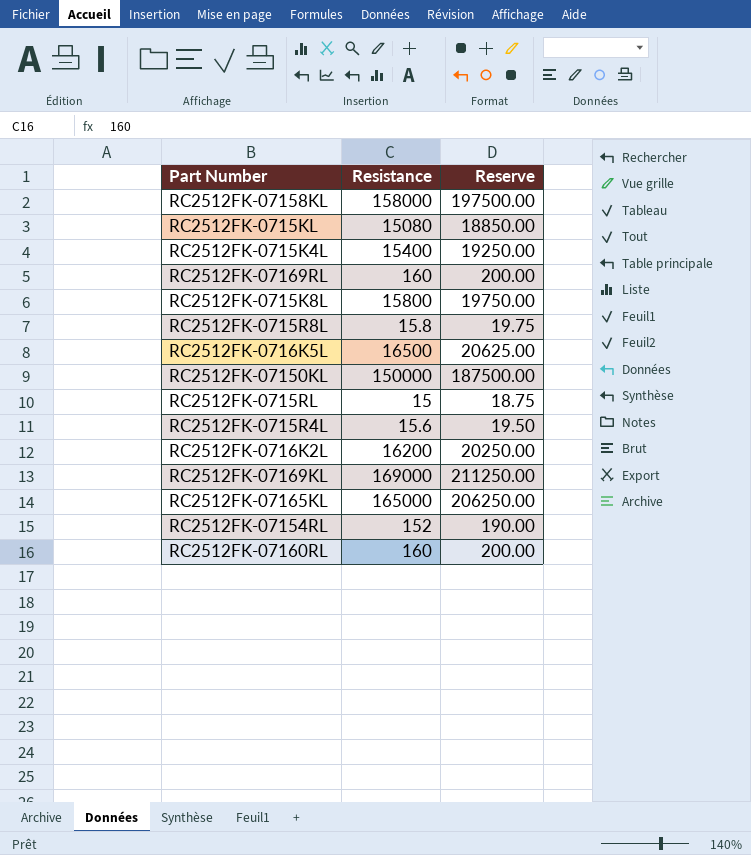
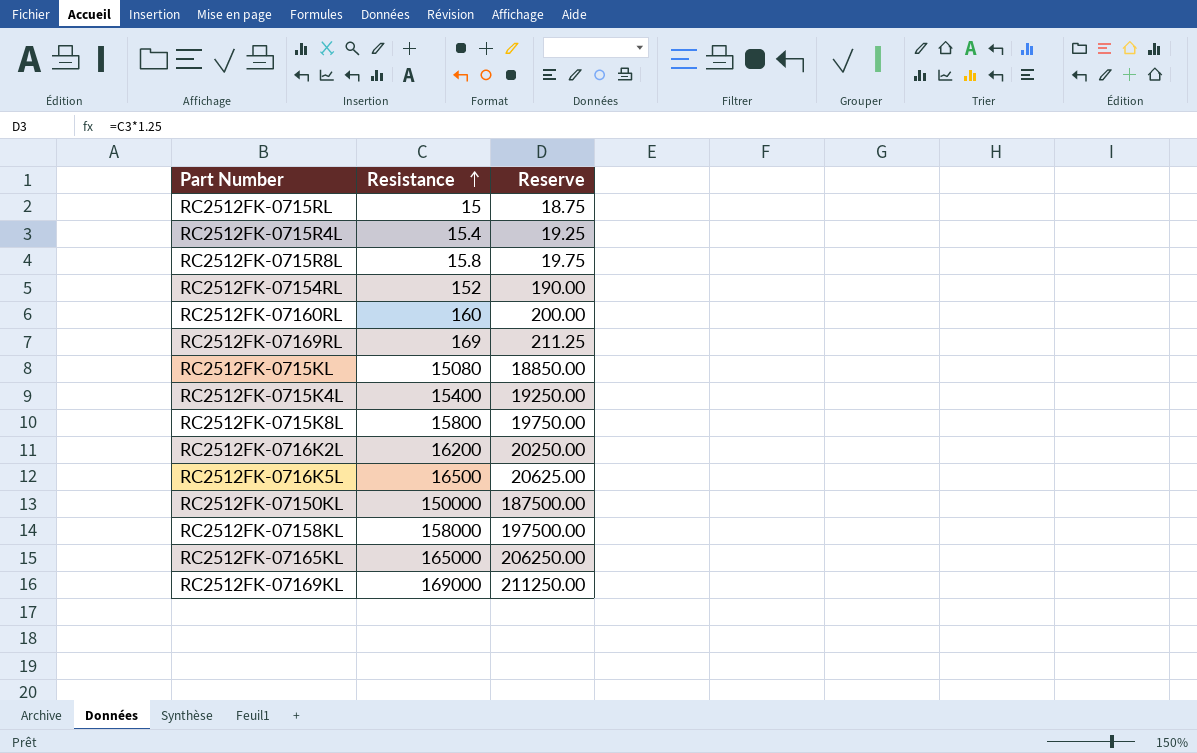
row order: none -> Resistance ascending
RC2512FK-0715R4L | Resistance: 15.6 -> 15.4
RC2512FK-0715R4L | Reserve: 19.50 -> 19.25
RC2512FK-07169RL | Resistance: 160 -> 169
RC2512FK-07169RL | Reserve: 200.00 -> 211.25

